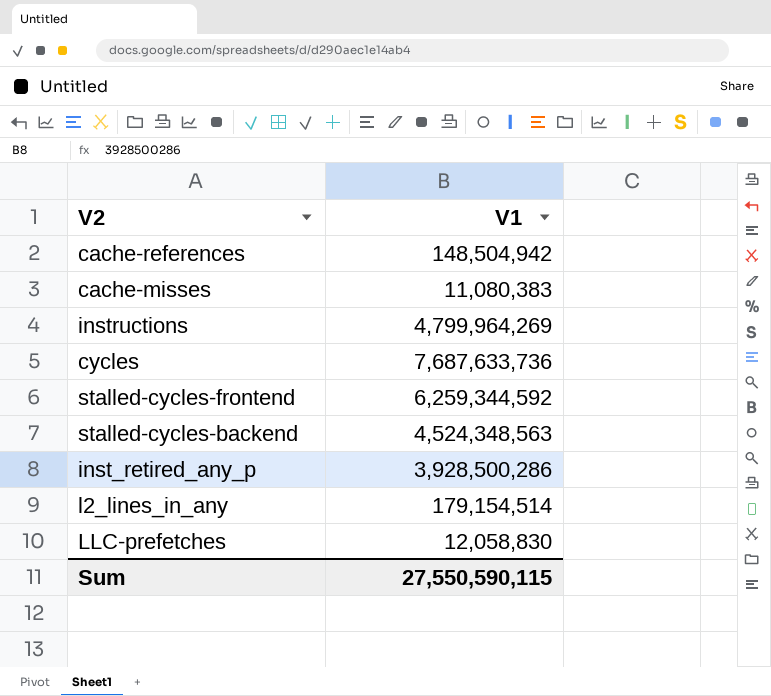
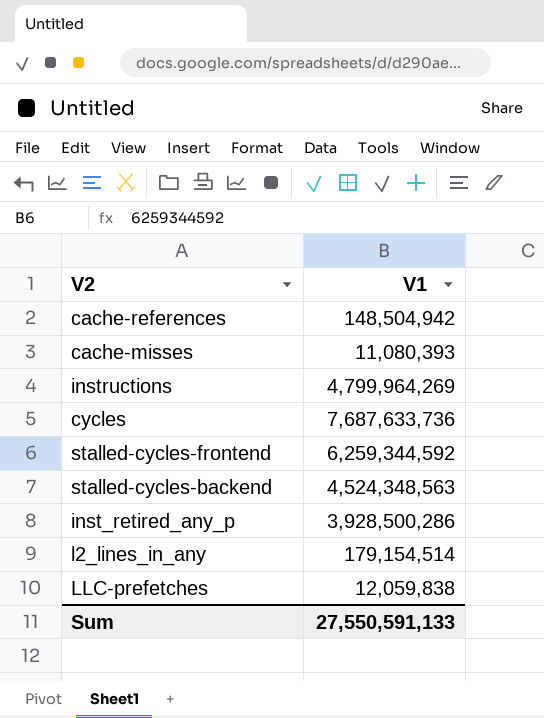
cache-misses | V1: 11,080,383 -> 11,080,393
LLC-prefetches | V1: 12,058,830 -> 12,059,838
Sum | V1: 27,550,590,115 -> 27,550,591,133

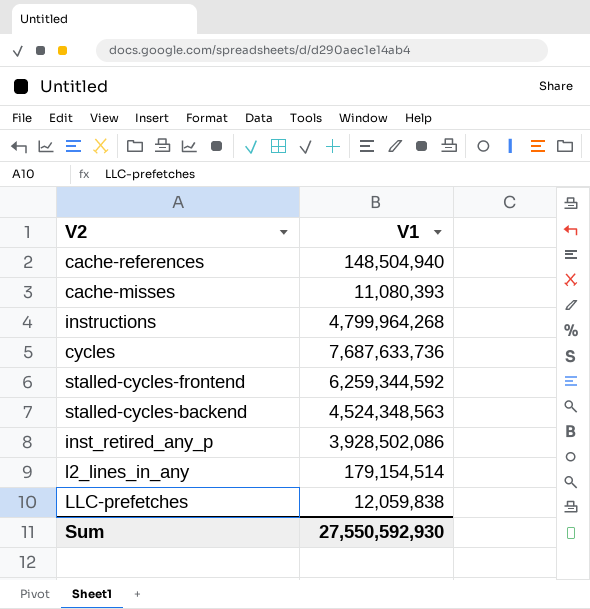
cache-references | V1: 148,504,942 -> 148,504,940
instructions | V1: 4,799,964,269 -> 4,799,964,268
inst_retired_any_p | V1: 3,928,500,286 -> 3,928,502,086
Sum | V1: 27,550,591,133 -> 27,550,592,930

